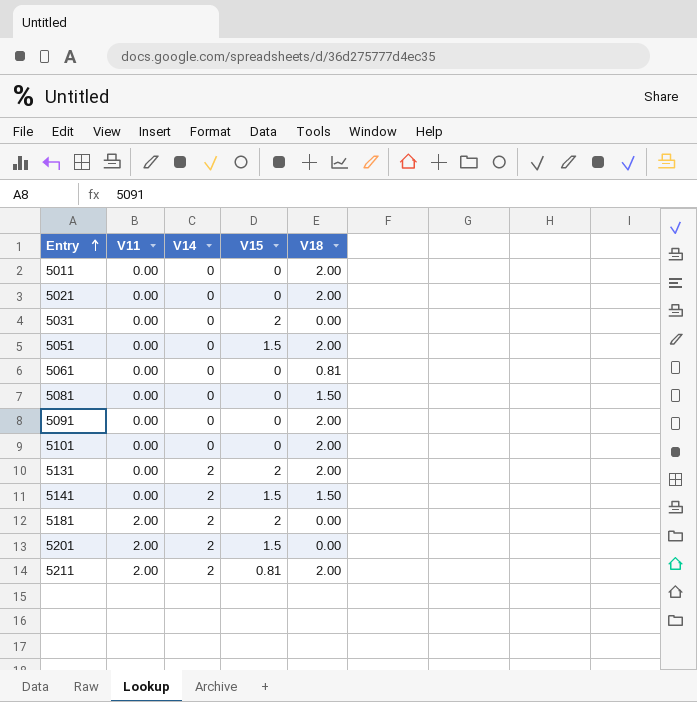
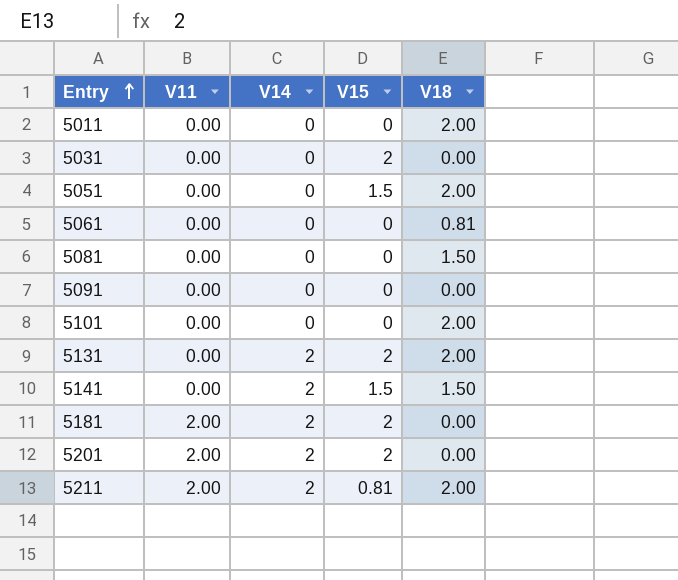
row 5021: 0.00 | 0 | 0 | 2.00 -> none
5091 | V18: 2.00 -> 0.00
5201 | V15: 1.5 -> 2

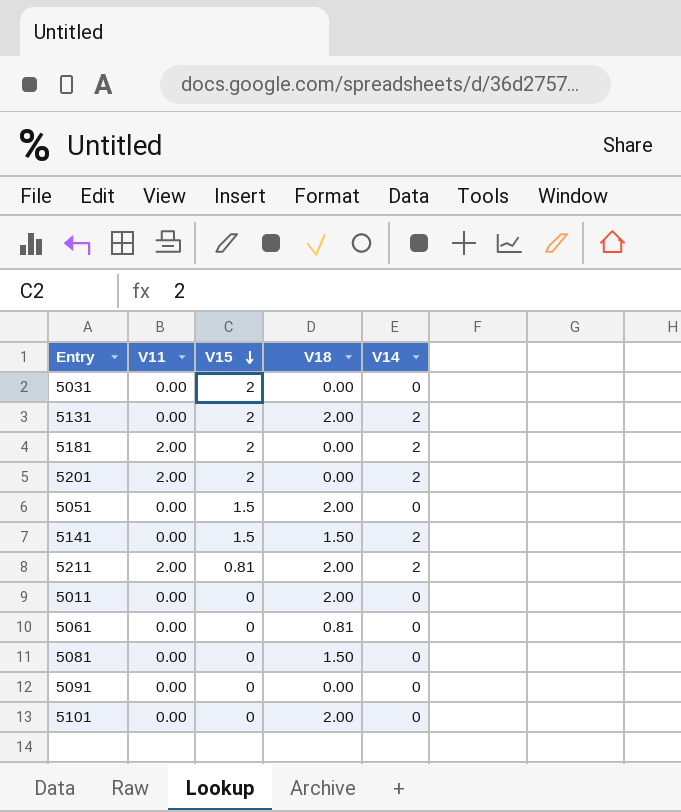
row order: Entry ascending -> V15 descending
column V14 | position: 3 -> 5

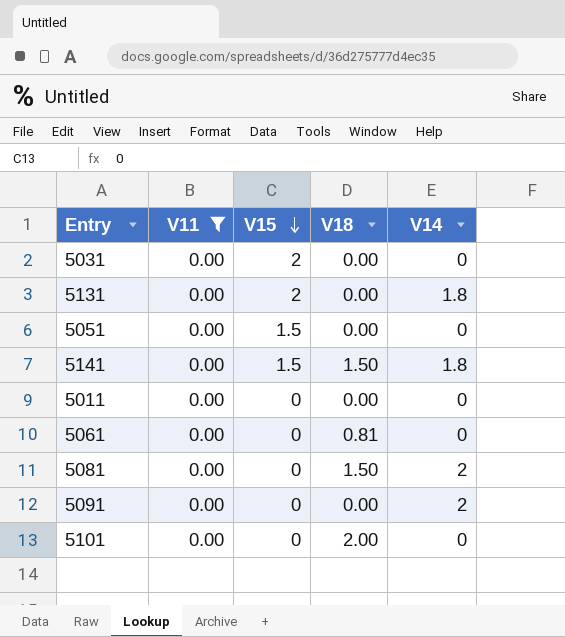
filter: none -> V11 = 0.00
5131 | V18: 2.00 -> 0.00
5131 | V14: 2 -> 1.8
5051 | V18: 2.00 -> 0.00
5141 | V14: 2 -> 1.8
5011 | V18: 2.00 -> 0.00
5081 | V14: 0 -> 2
5091 | V14: 0 -> 2

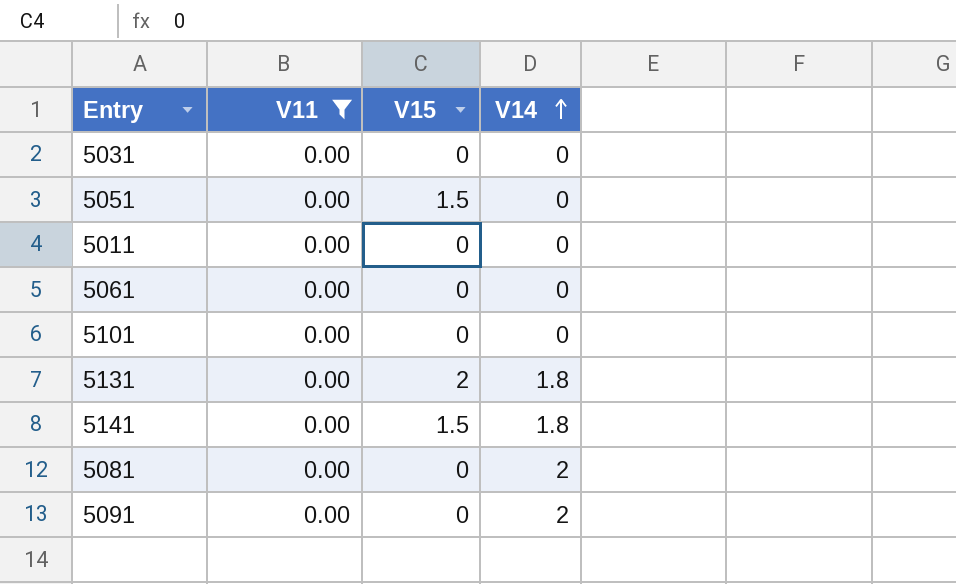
row order: V15 descending -> V14 ascending
column V18 | position: 4 -> none
5031 | V15: 2 -> 0

